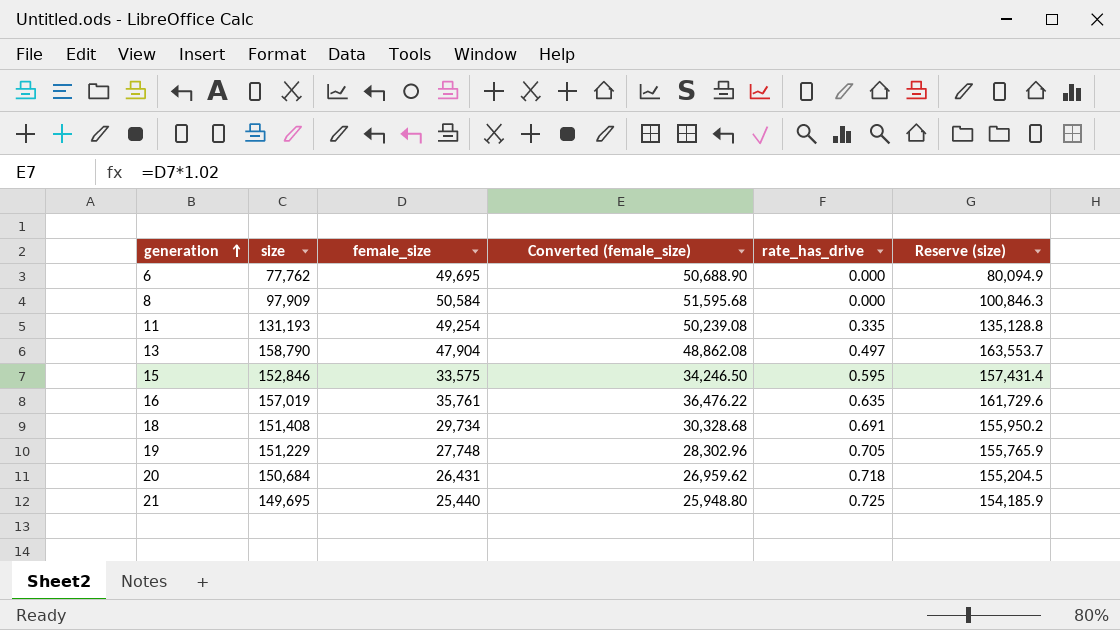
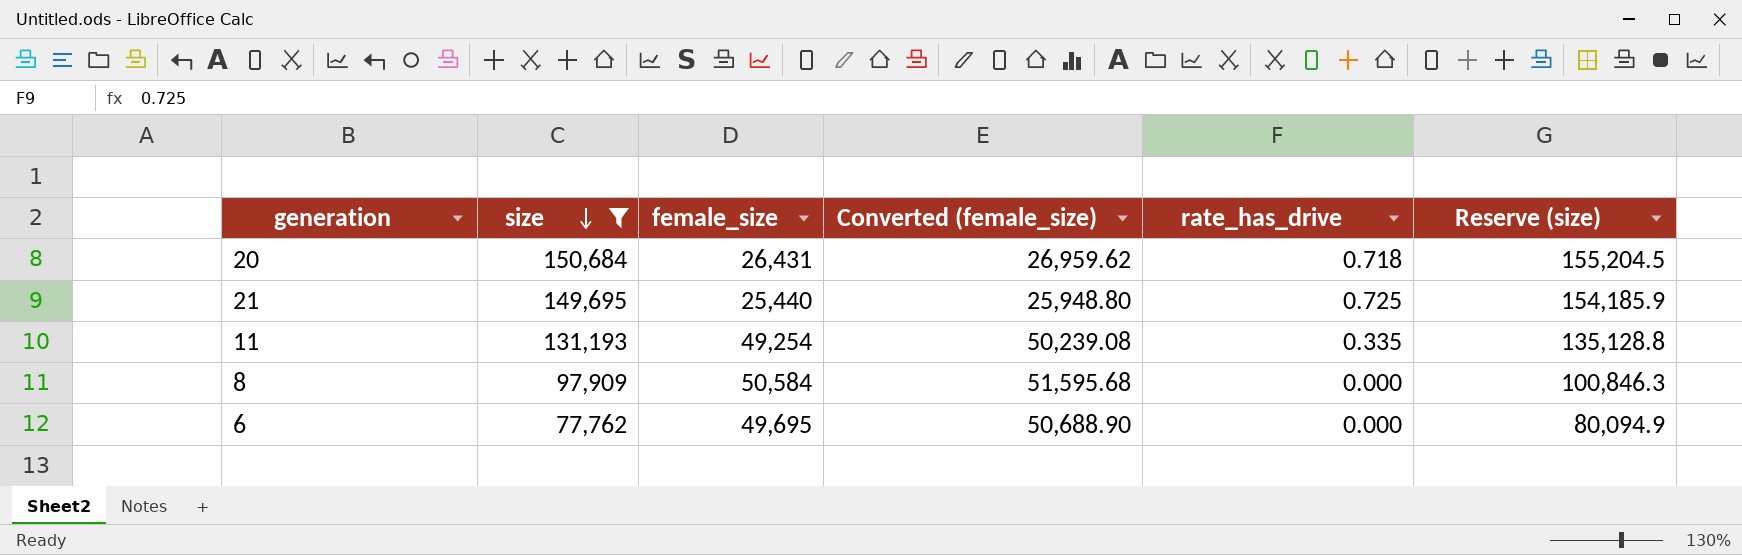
filter: none -> size <= 150,684
row order: generation ascending -> size descending

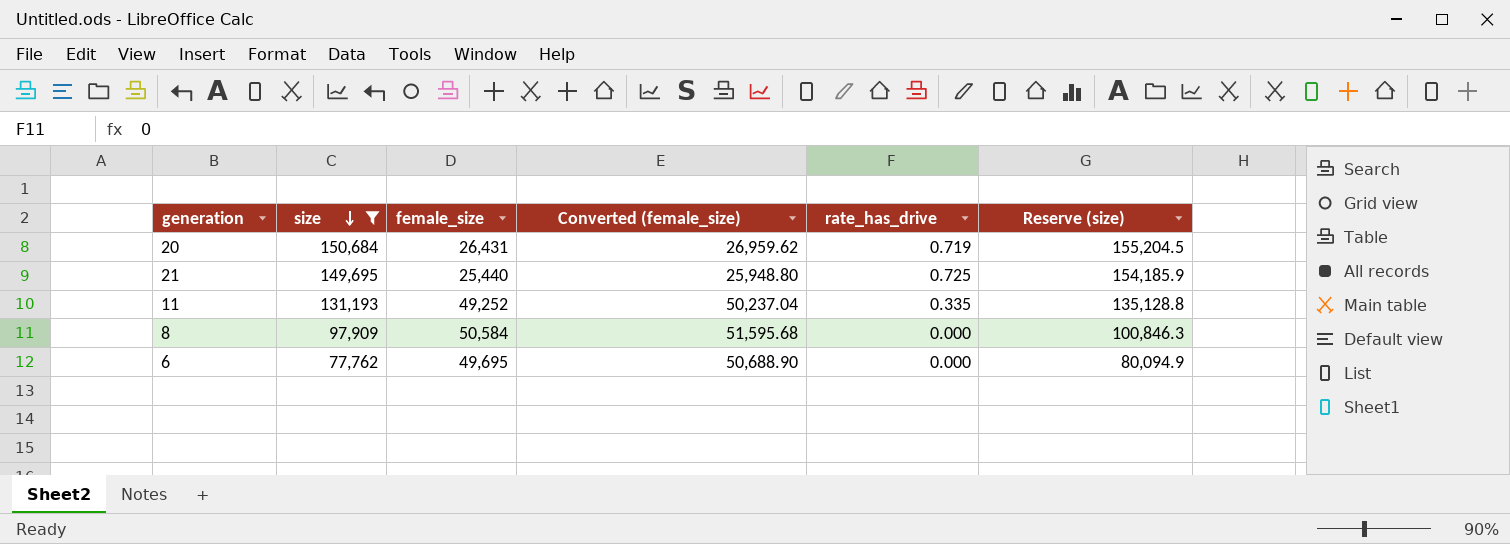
20 | rate_has_drive: 0.718 -> 0.719
11 | female_size: 49,254 -> 49,252
11 | Converted (female_size): 50,239.08 -> 50,237.04

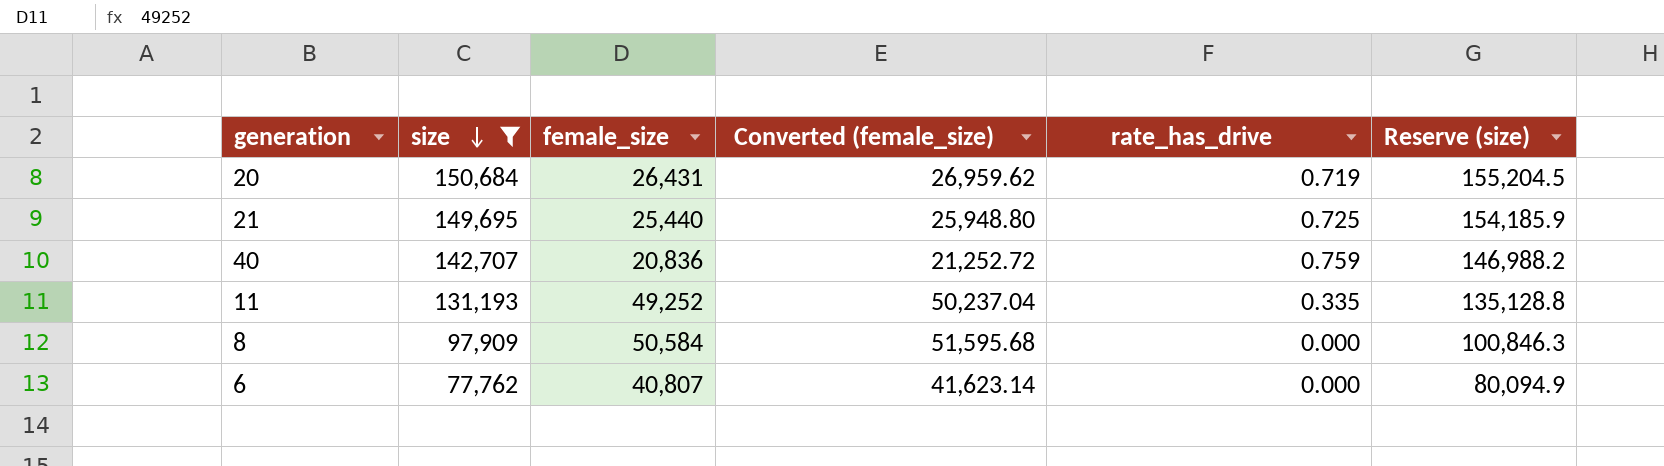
row 40: none -> 142,707 | 20,836 | 21,252.72 | 0.759 | 146,988.2
6 | female_size: 49,695 -> 40,807
6 | Converted (female_size): 50,688.90 -> 41,623.14

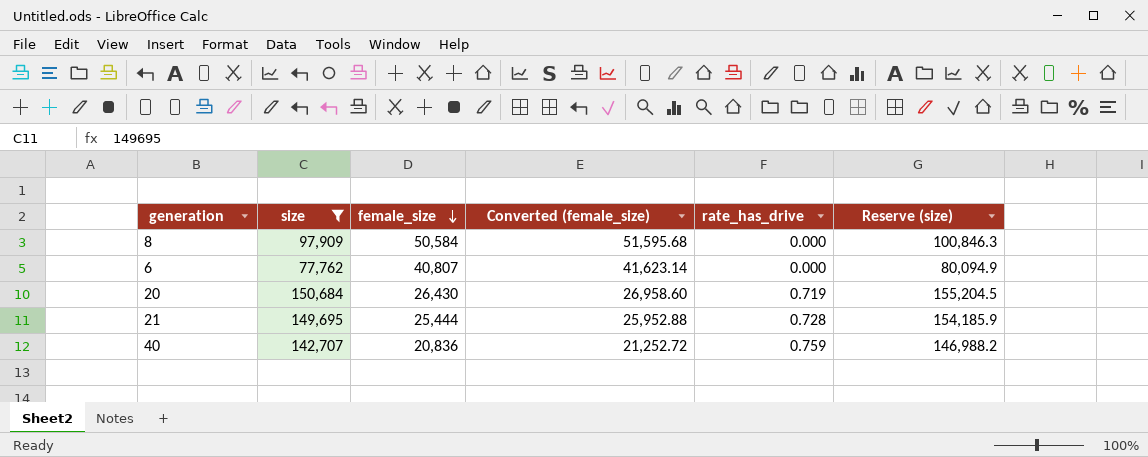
row order: size descending -> female_size descending
row 11: 131,193 | 49,252 | 50,237.04 | 0.335 | 135,128.8 -> none
20 | female_size: 26,431 -> 26,430
20 | Converted (female_size): 26,959.62 -> 26,958.60
21 | female_size: 25,440 -> 25,444
21 | Converted (female_size): 25,948.80 -> 25,952.88
21 | rate_has_drive: 0.725 -> 0.728

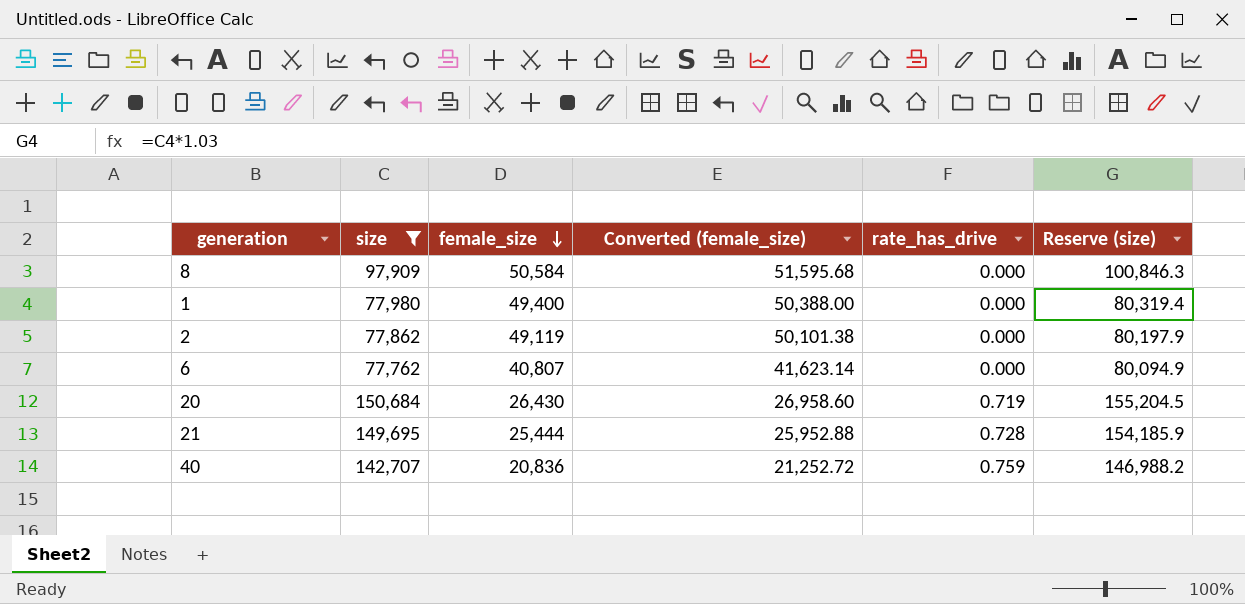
row 1: none -> 77,980 | 49,400 | 50,388.00 | 0.000 | 80,319.4
row 2: none -> 77,862 | 49,119 | 50,101.38 | 0.000 | 80,197.9

